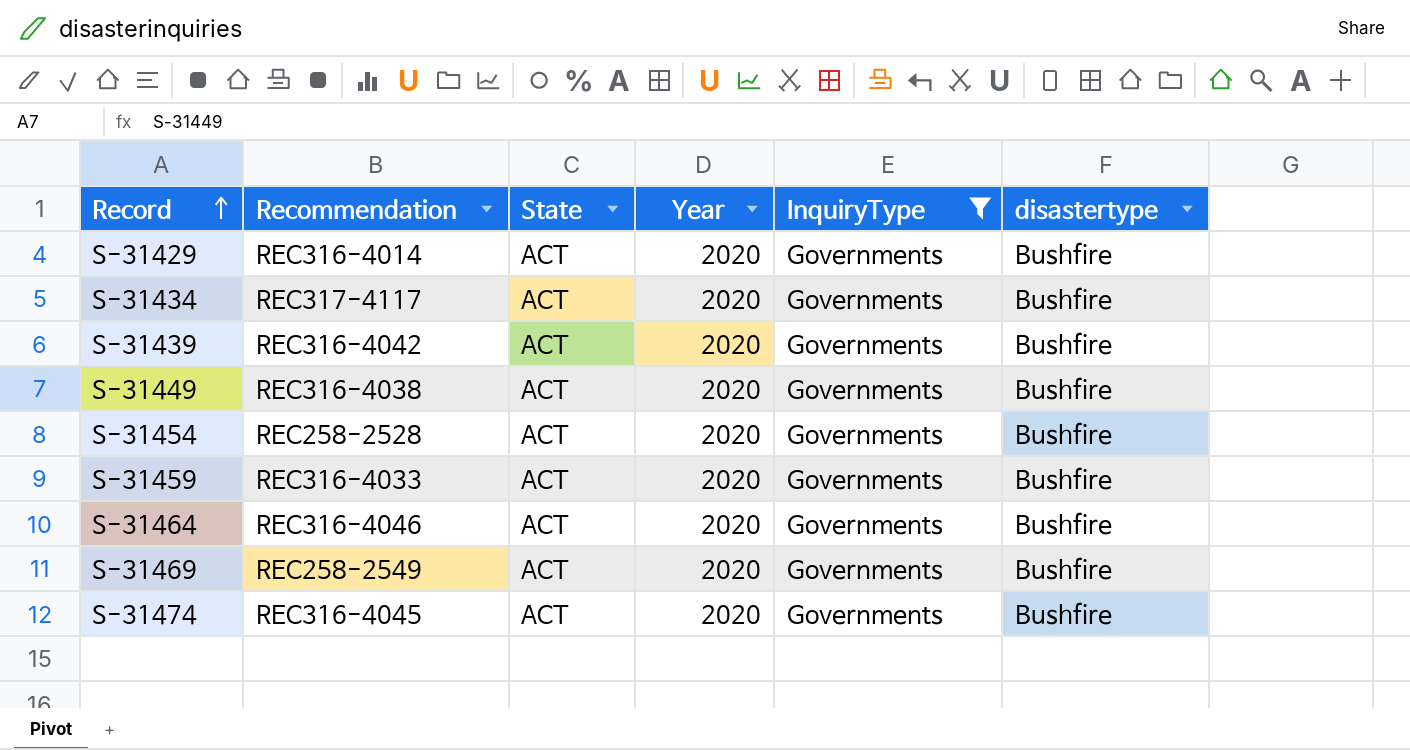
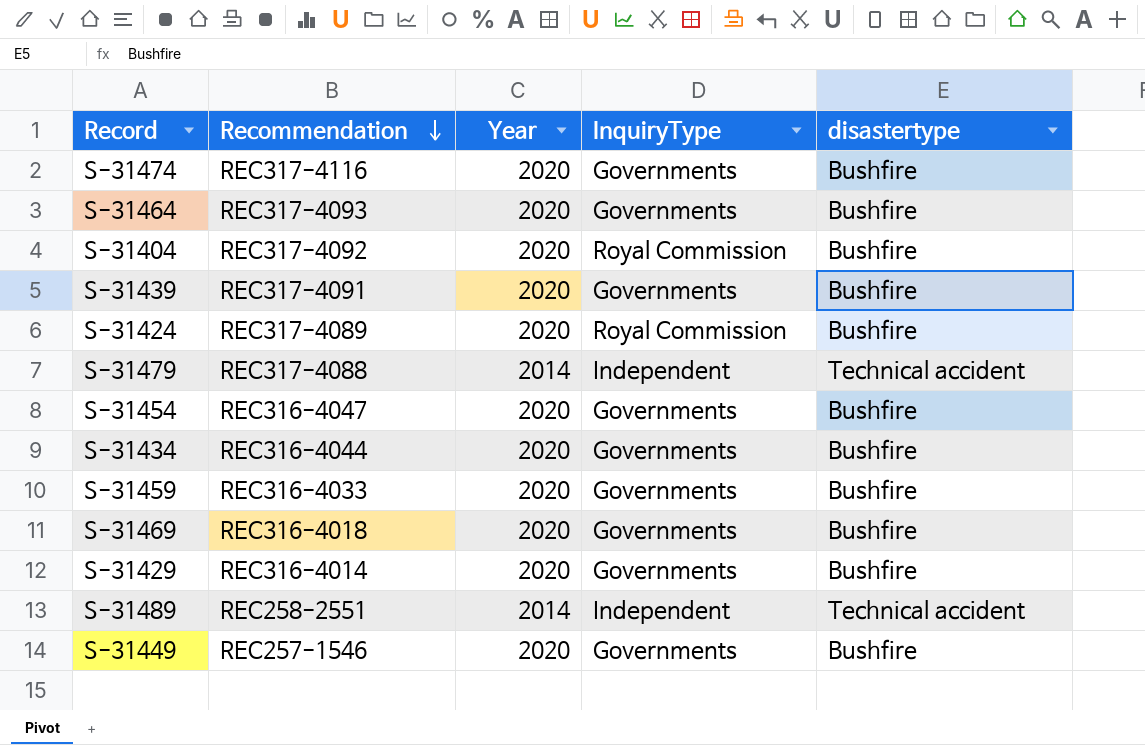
filter: InquiryType = Governments -> none
row order: Record ascending -> Recommendation descending
column State | position: 3 -> none
S-31474 | Recommendation: REC316-4045 -> REC317-4116
S-31464 | Recommendation: REC316-4046 -> REC317-4093
S-31439 | Recommendation: REC316-4042 -> REC317-4091
S-31454 | Recommendation: REC258-2528 -> REC316-4047
S-31434 | Recommendation: REC317-4117 -> REC316-4044
S-31469 | Recommendation: REC258-2549 -> REC316-4018
S-31449 | Recommendation: REC316-4038 -> REC257-1546

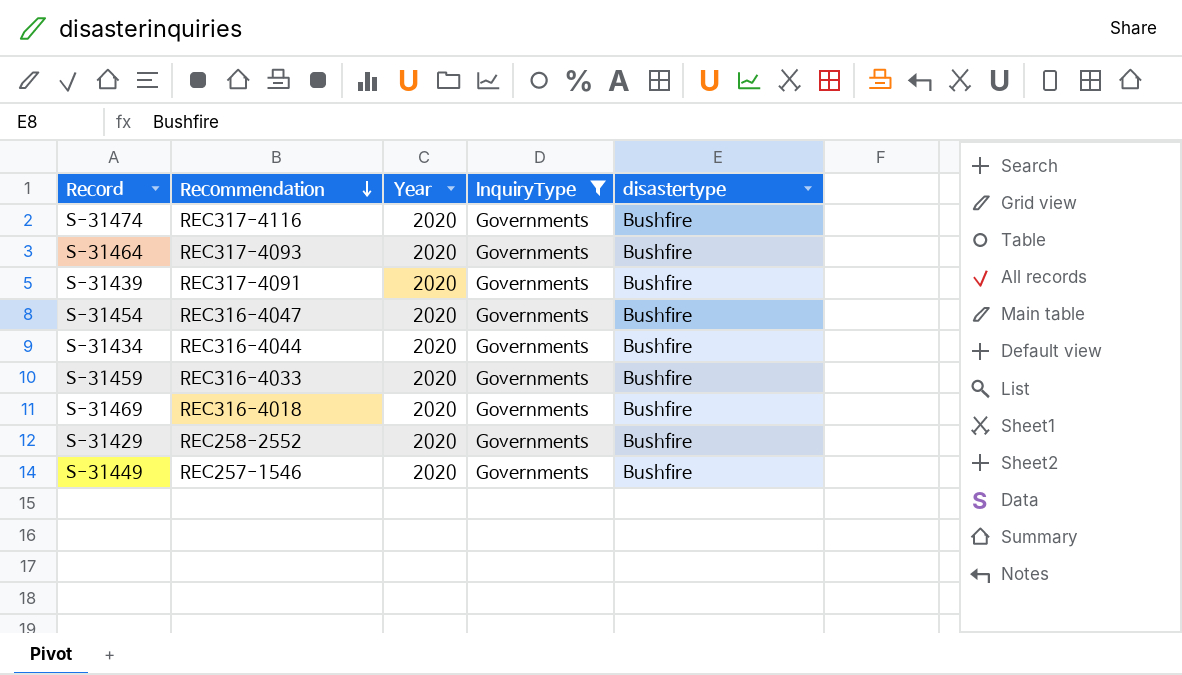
filter: none -> InquiryType = Governments
S-31429 | Recommendation: REC316-4014 -> REC258-2552

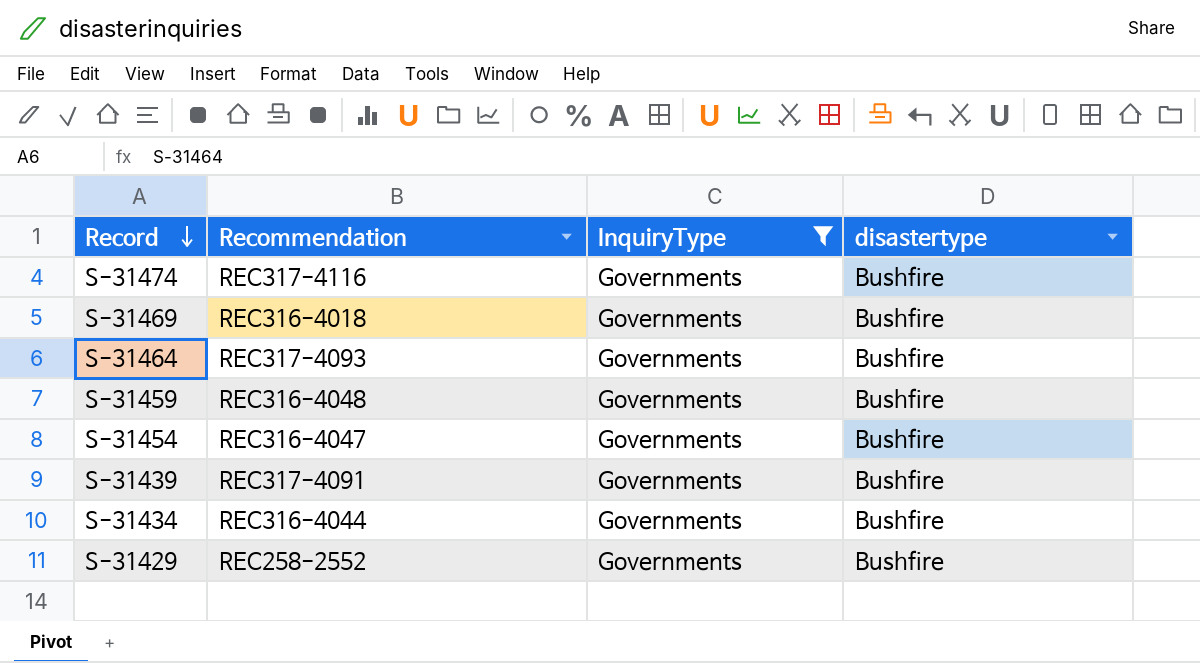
row order: Recommendation descending -> Record descending
column Year | position: 3 -> none
row S-31449: REC257-1546 | 2020 | Governments | Bushfire -> none
S-31459 | Recommendation: REC316-4033 -> REC316-4048

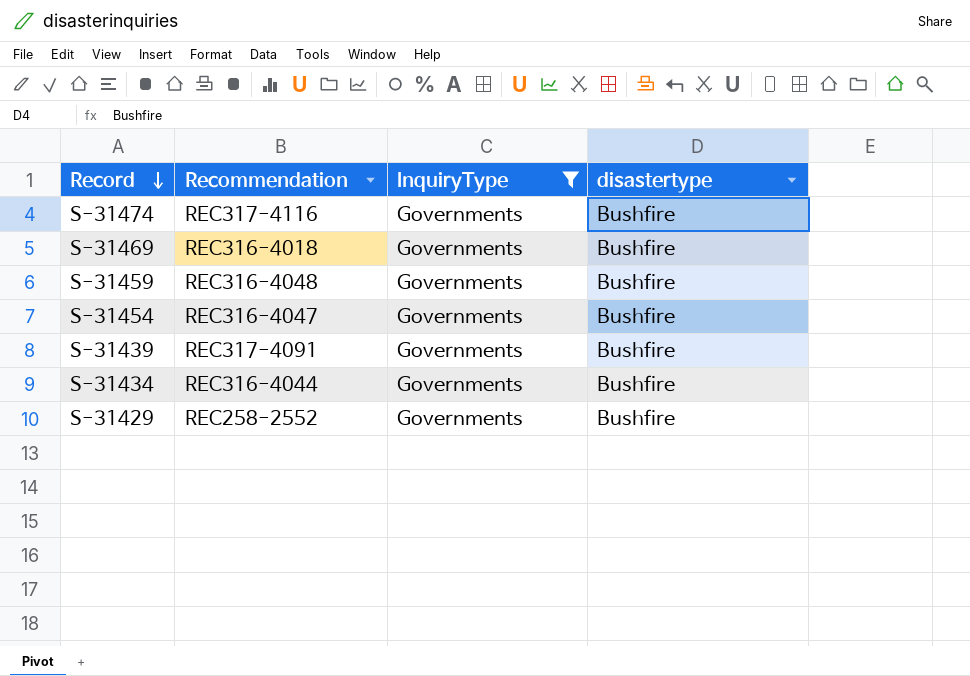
row S-31464: REC317-4093 | Governments | Bushfire -> none

